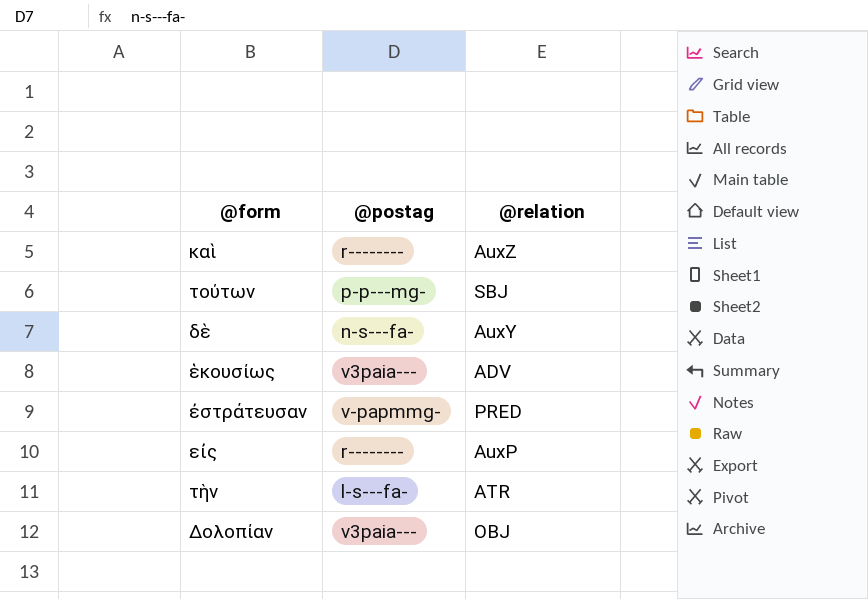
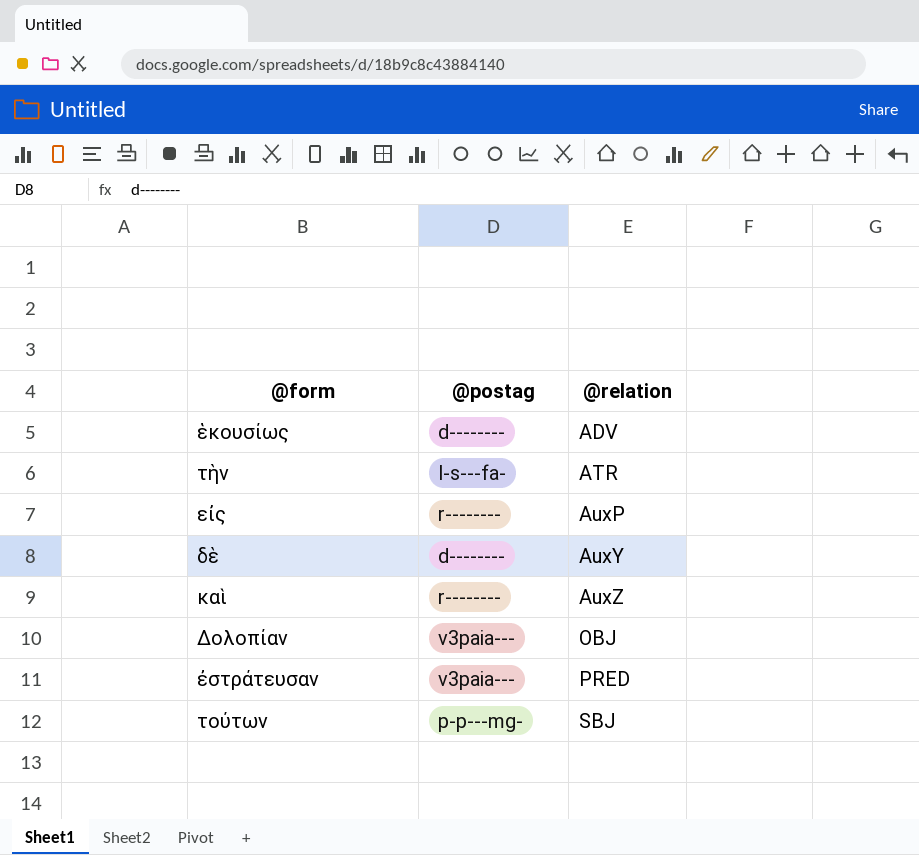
row order: none -> @relation ascending
ἑκουσίως | @postag: v3paia--- -> d--------
δὲ | @postag: n-s---fa- -> d--------
ἐστράτευσαν | @postag: v-papmmg- -> v3paia---

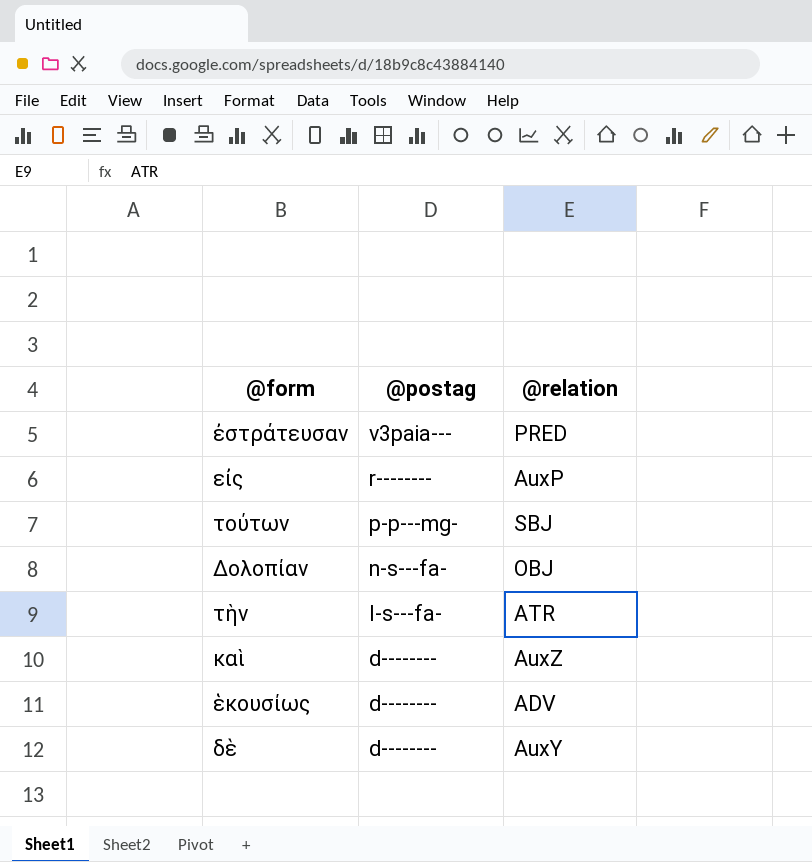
row order: @relation ascending -> @postag descending
Δολοπίαν | @postag: v3paia--- -> n-s---fa-
καὶ | @postag: r-------- -> d--------

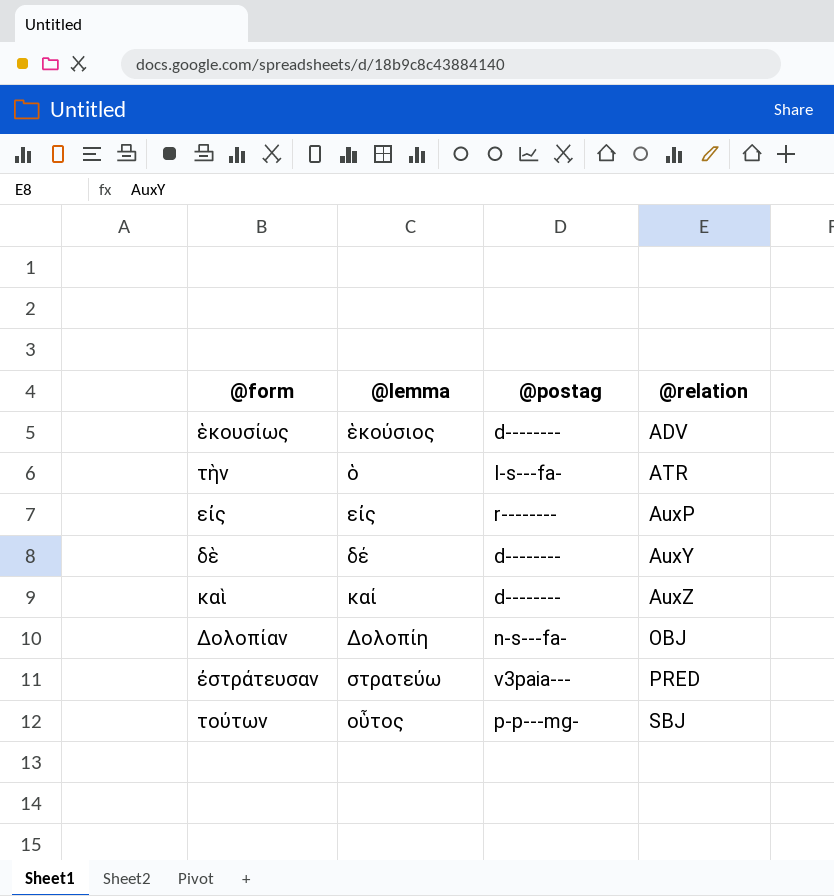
row order: @postag descending -> @relation ascending
column @lemma | position: none -> 2

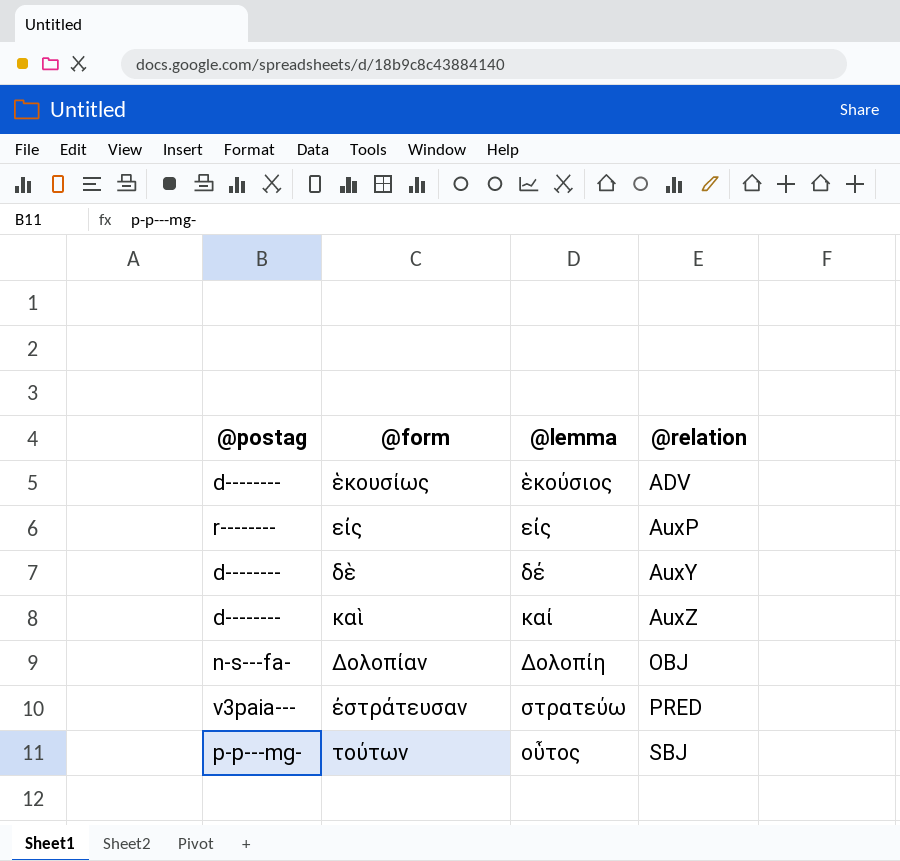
column @postag | position: 3 -> 1
row τὴν: ὁ | l-s---fa- | ATR -> none

